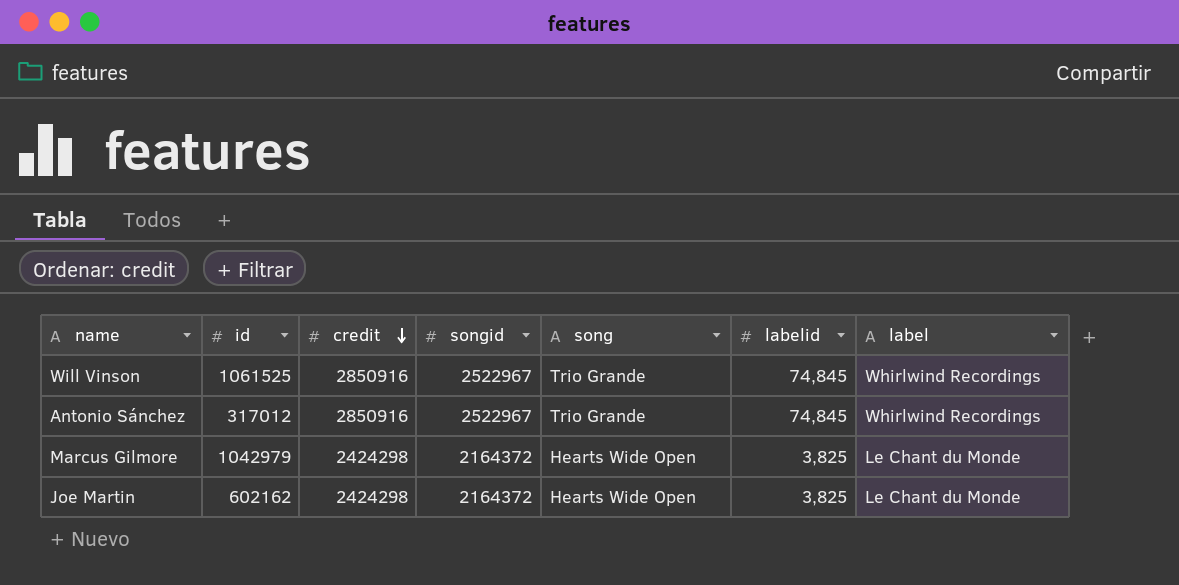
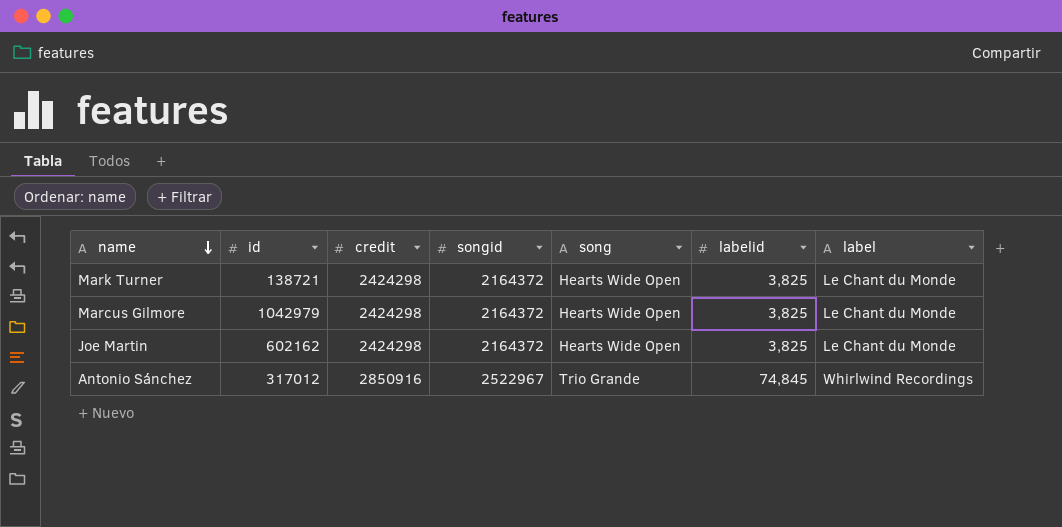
row order: credit descending -> name descending
row Will Vinson: 1061525 | 2850916 | 2522967 | Trio Grande | 74,845 | Whirlwind Recordings -> none
row Mark Turner: none -> 138721 | 2424298 | 2164372 | Hearts Wide Open | 3,825 | Le Chant du Monde

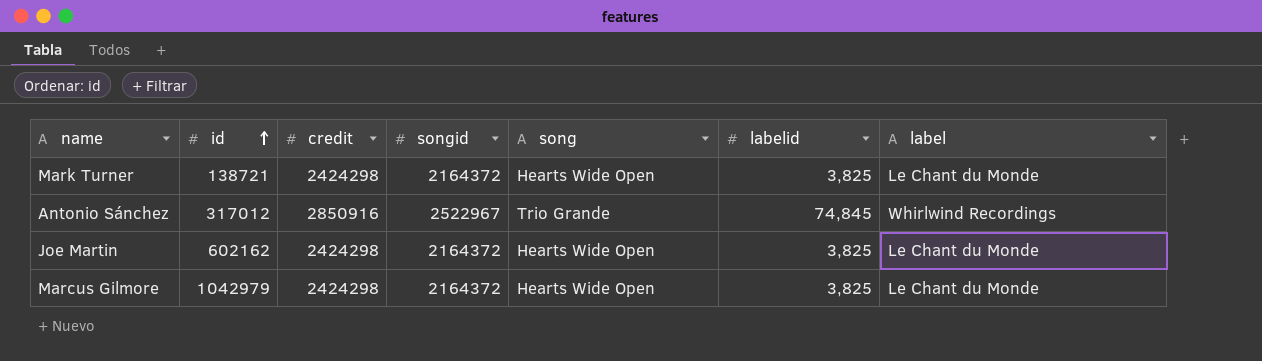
row order: name descending -> id ascending

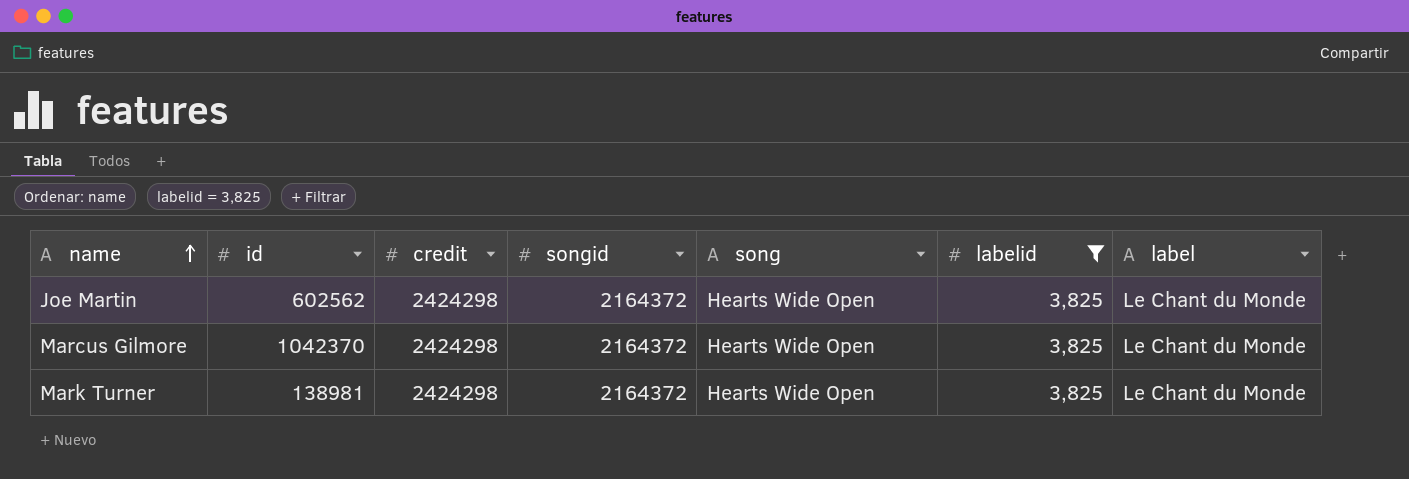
filter: none -> labelid = 3,825
row order: id ascending -> name ascending
Joe Martin | id: 602162 -> 602562
Marcus Gilmore | id: 1042979 -> 1042370
Mark Turner | id: 138721 -> 138981

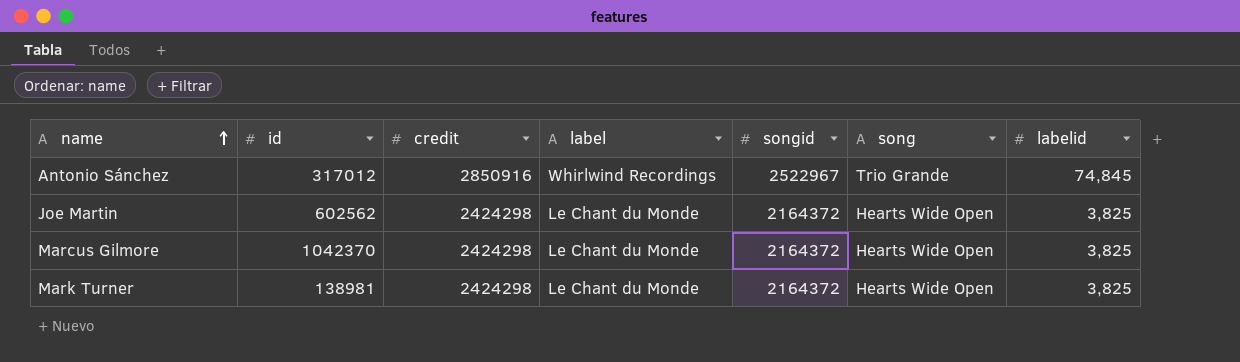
filter: labelid = 3,825 -> none
column label | position: 7 -> 4

